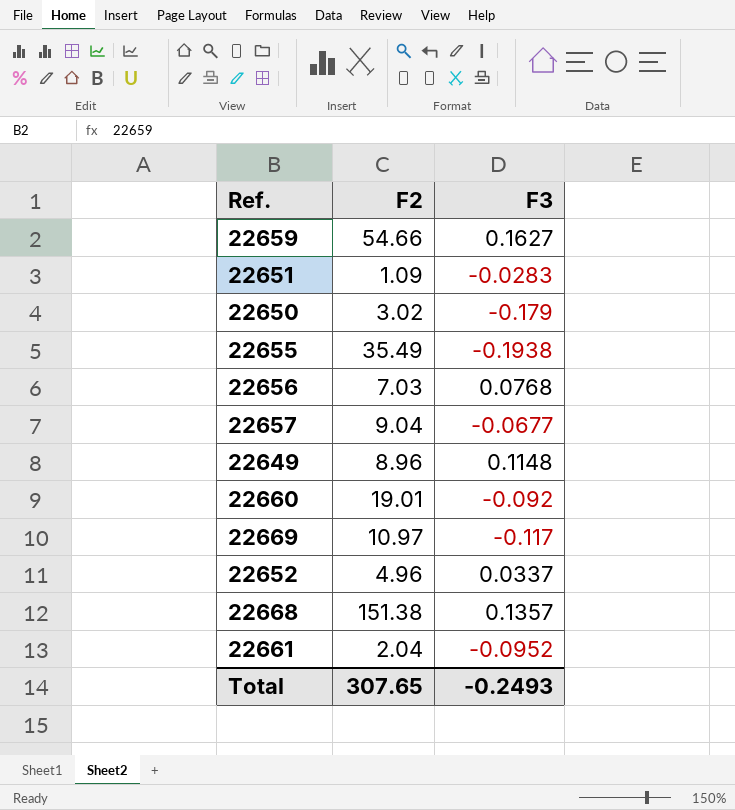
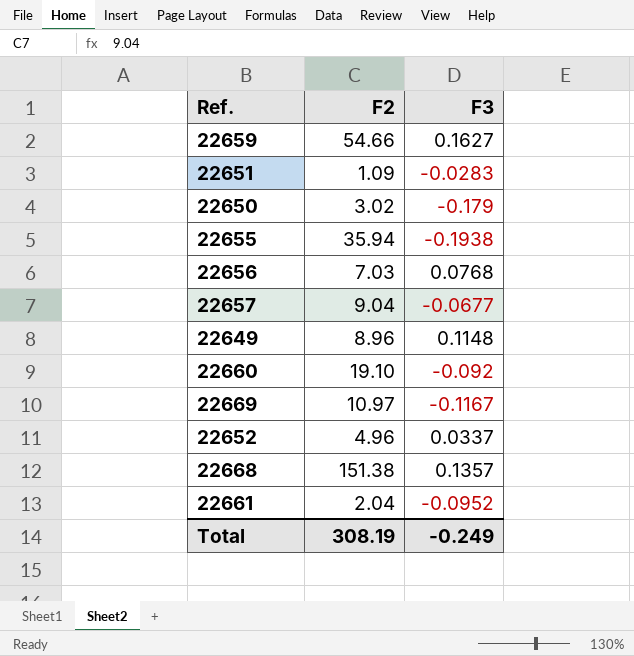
22655 | F2: 35.49 -> 35.94
22660 | F2: 19.01 -> 19.10
22669 | F3: -0.117 -> -0.1167
Total | F2: 307.65 -> 308.19
Total | F3: -0.2493 -> -0.249

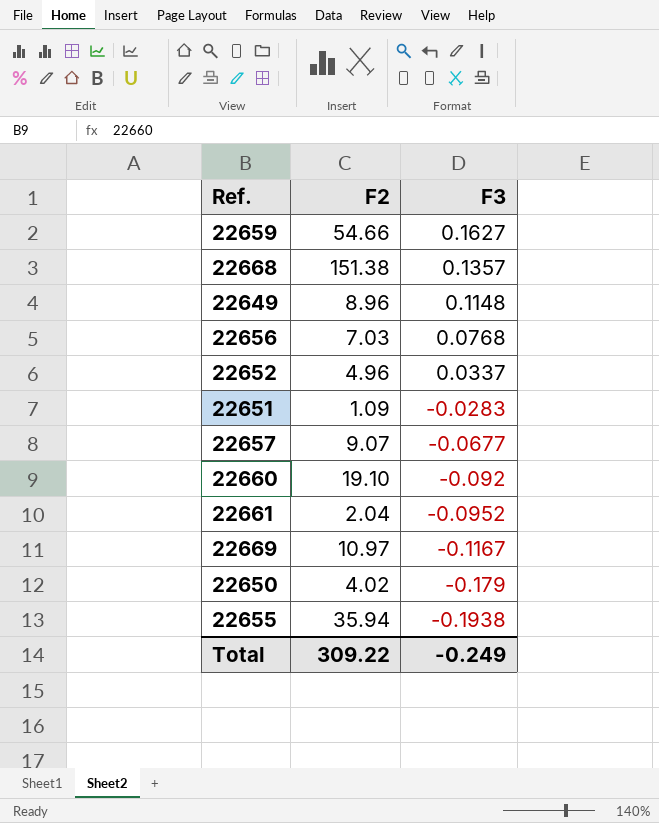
row order: none -> F3 descending
22657 | F2: 9.04 -> 9.07
22650 | F2: 3.02 -> 4.02
Total | F2: 308.19 -> 309.22

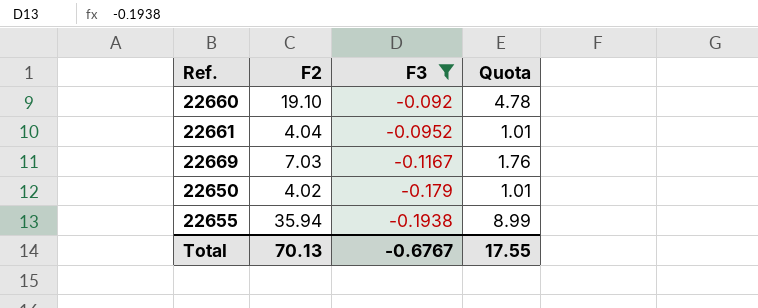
filter: none -> F3 <= -0.092
column Quota | formula: none -> [F2] * 0.25
22661 | F2: 2.04 -> 4.04
22669 | F2: 10.97 -> 7.03
Total | F2: 309.22 -> 70.13
Total | F3: -0.249 -> -0.6767

